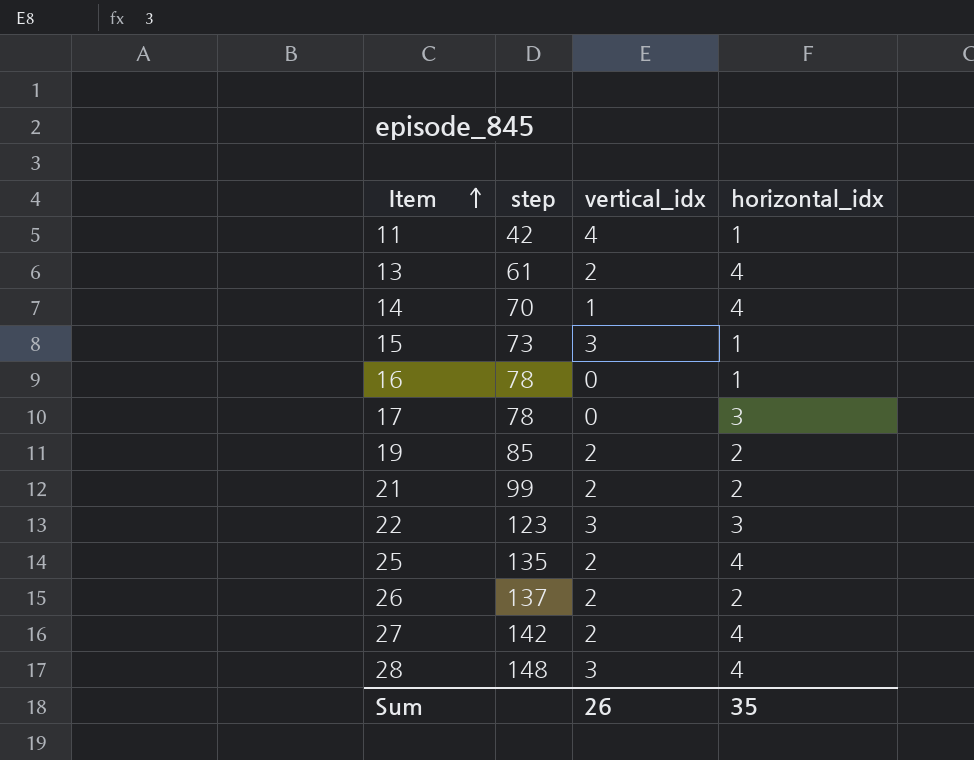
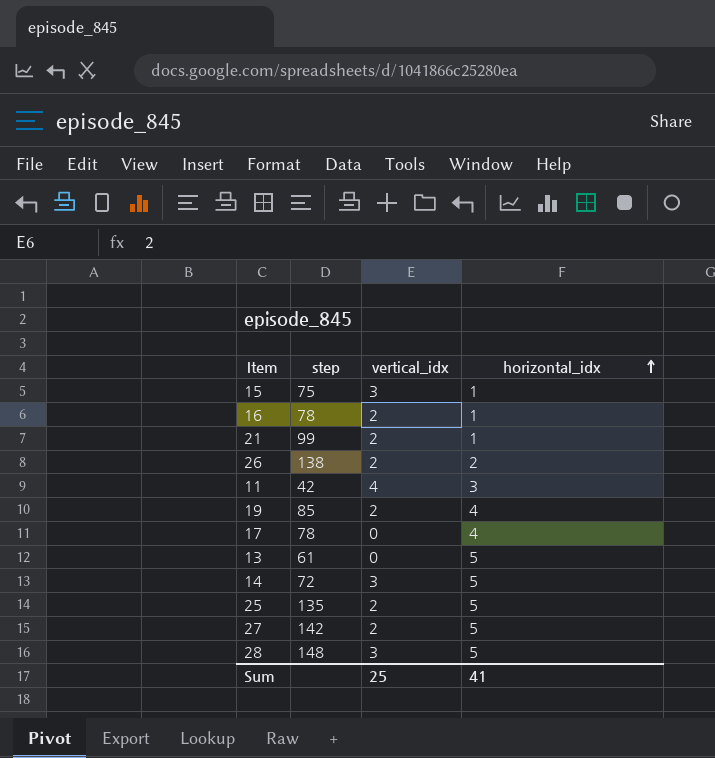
row order: Item ascending -> horizontal_idx ascending
row 22: 123 | 3 | 3 -> none
15 | step: 73 -> 75
16 | vertical_idx: 0 -> 2
21 | horizontal_idx: 2 -> 1
26 | step: 137 -> 138
11 | horizontal_idx: 1 -> 3
19 | horizontal_idx: 2 -> 4
17 | horizontal_idx: 3 -> 4
13 | vertical_idx: 2 -> 0
13 | horizontal_idx: 4 -> 5
14 | step: 70 -> 72
14 | vertical_idx: 1 -> 3
14 | horizontal_idx: 4 -> 5
25 | horizontal_idx: 4 -> 5
27 | horizontal_idx: 4 -> 5
28 | horizontal_idx: 4 -> 5
Sum | vertical_idx: 26 -> 25
Sum | horizontal_idx: 35 -> 41

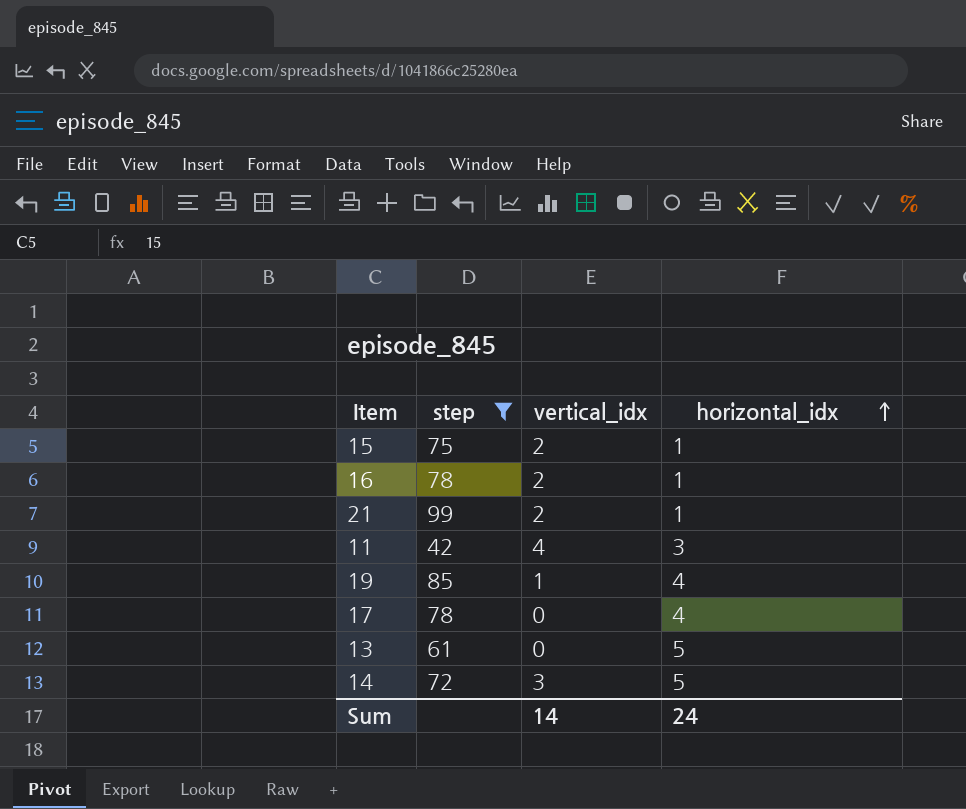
filter: none -> step <= 99
15 | vertical_idx: 3 -> 2
19 | vertical_idx: 2 -> 1
Sum | vertical_idx: 25 -> 14
Sum | horizontal_idx: 41 -> 24

